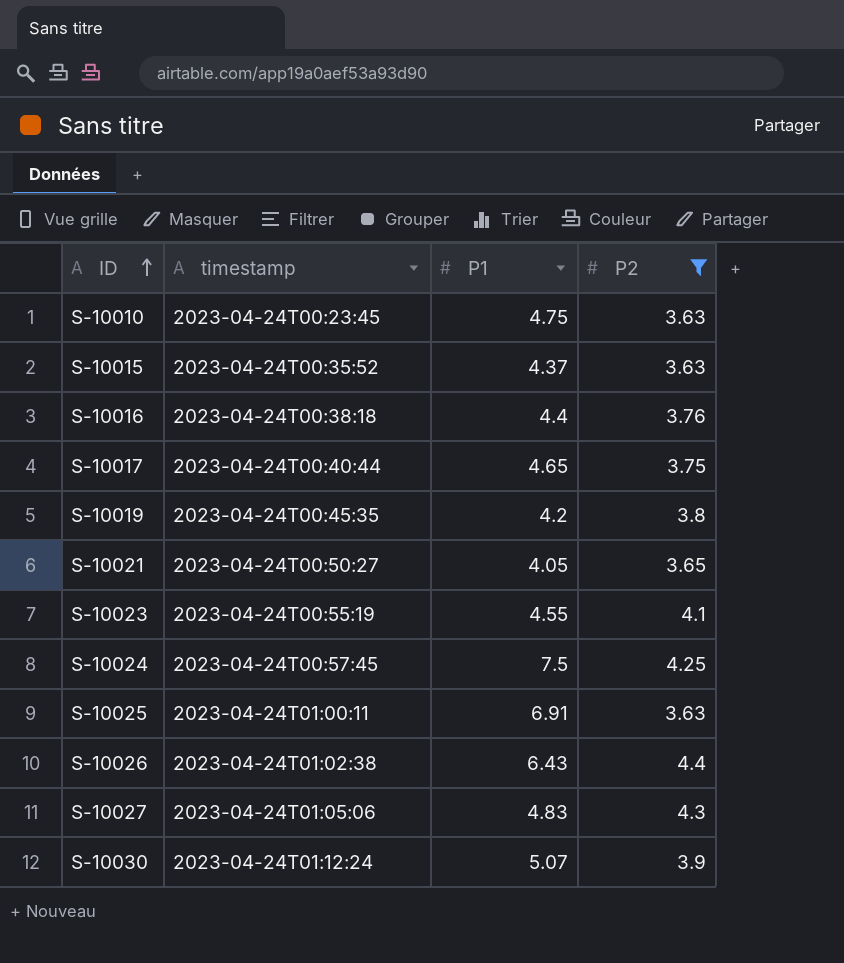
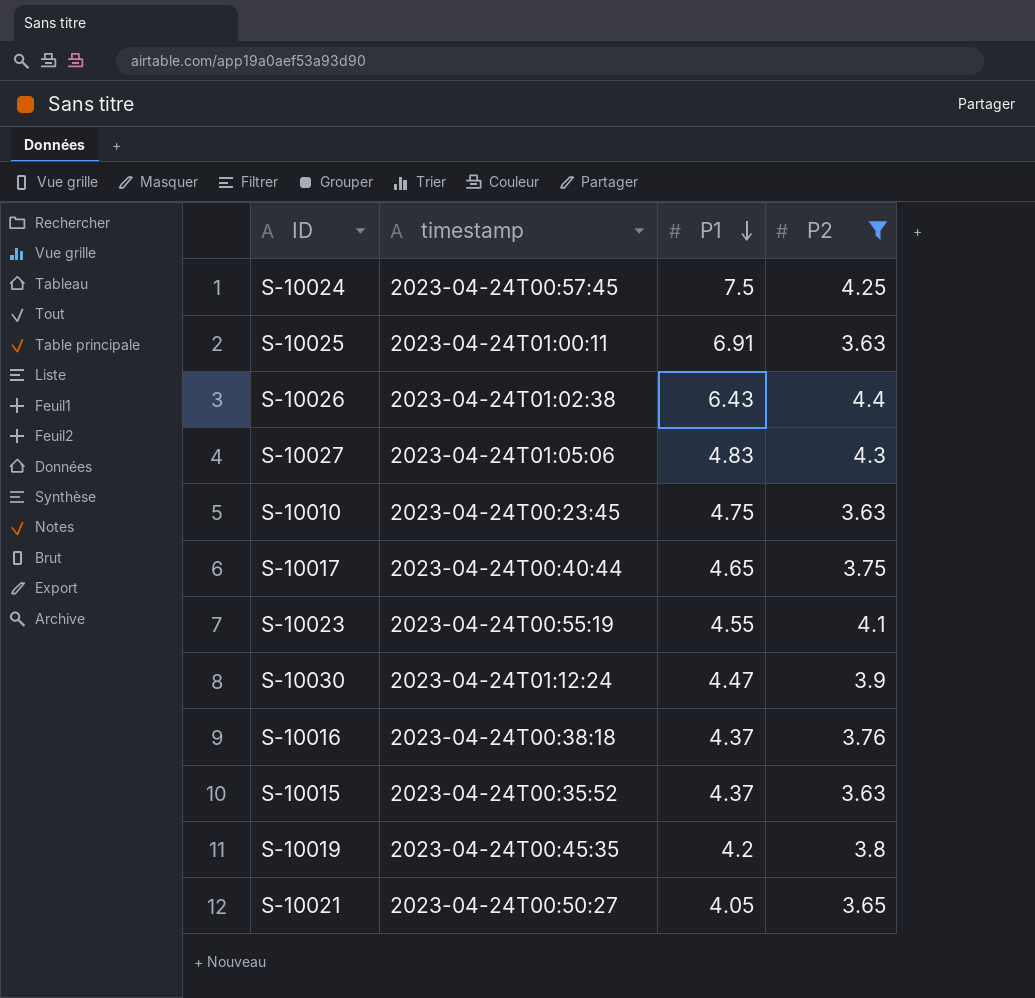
row order: ID ascending -> P1 descending
S-10030 | P1: 5.07 -> 4.47
S-10016 | P1: 4.4 -> 4.37

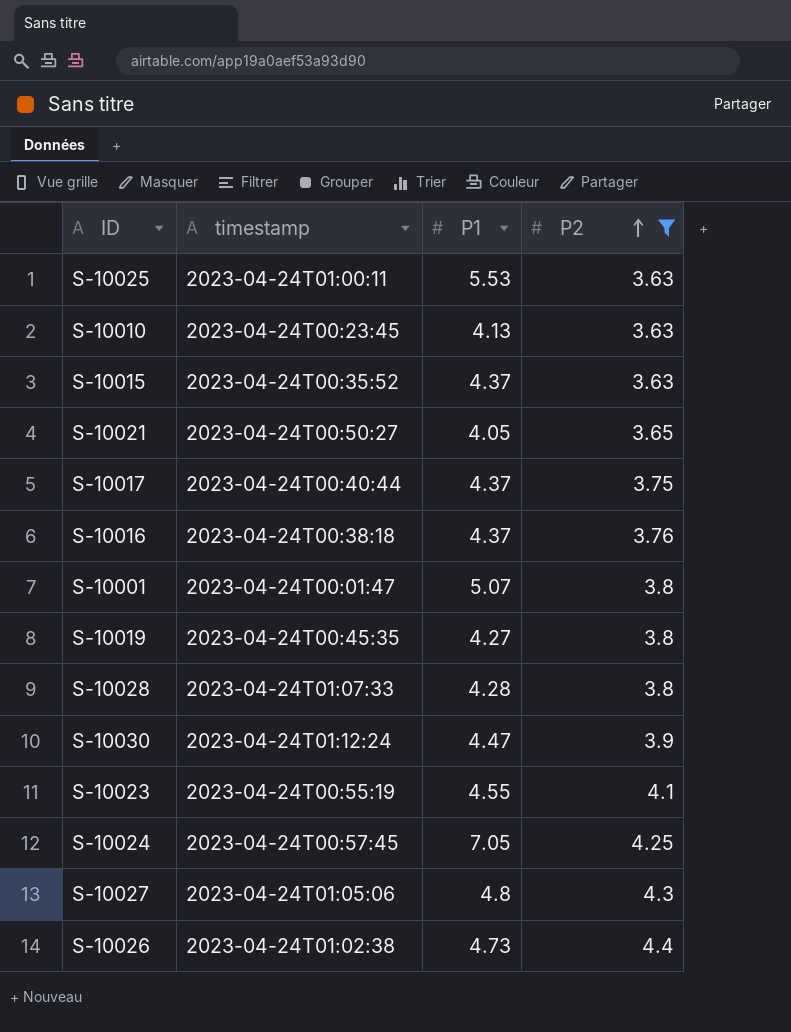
row order: P1 descending -> P2 ascending
S-10025 | P1: 6.91 -> 5.53
S-10010 | P1: 4.75 -> 4.13
S-10017 | P1: 4.65 -> 4.37
row S-10001: none -> 2023-04-24T00:01:47 | 5.07 | 3.8
S-10019 | P1: 4.2 -> 4.27
row S-10028: none -> 2023-04-24T01:07:33 | 4.28 | 3.8
S-10024 | P1: 7.5 -> 7.05
S-10027 | P1: 4.83 -> 4.8
S-10026 | P1: 6.43 -> 4.73

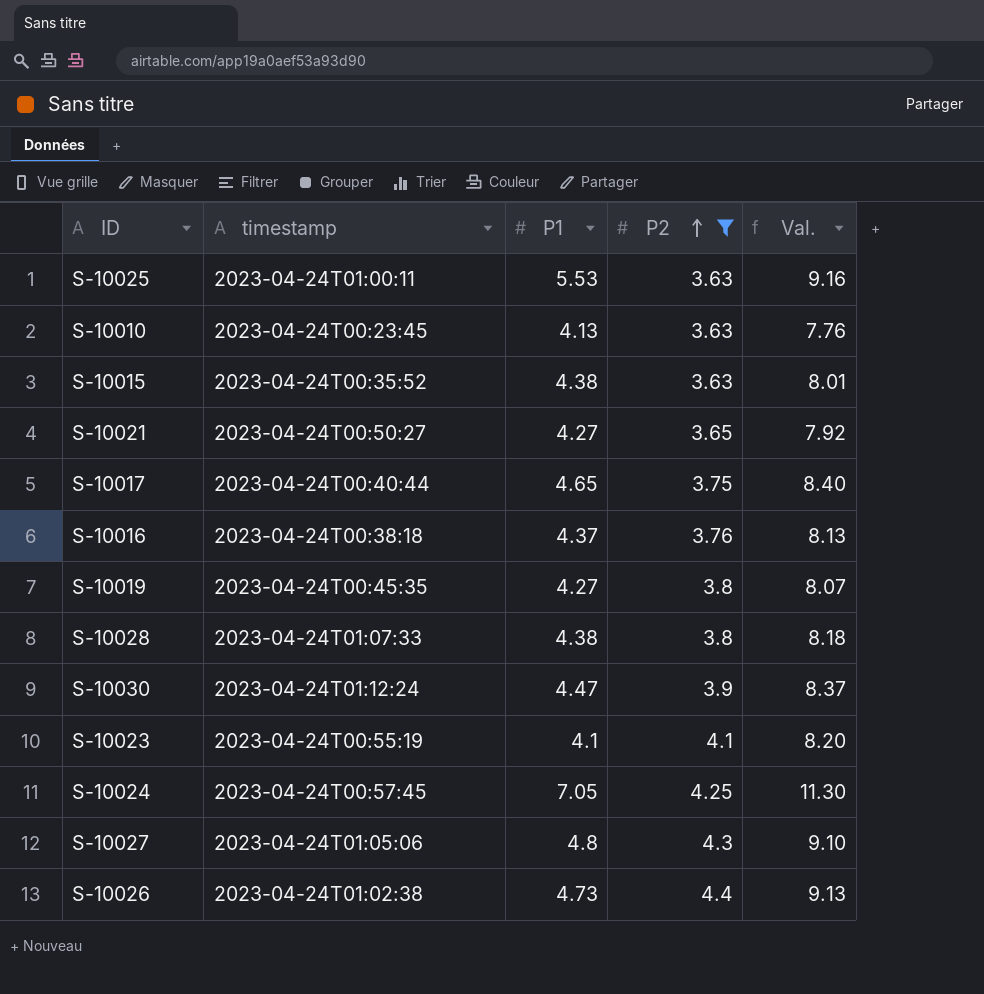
column Val. | formula: none -> [P1] + [P2]
row S-10001: 2023-04-24T00:01:47 | 5.07 | 3.8 -> none
S-10015 | P1: 4.37 -> 4.38
S-10021 | P1: 4.05 -> 4.27
S-10017 | P1: 4.37 -> 4.65
S-10028 | P1: 4.28 -> 4.38
S-10023 | P1: 4.55 -> 4.1

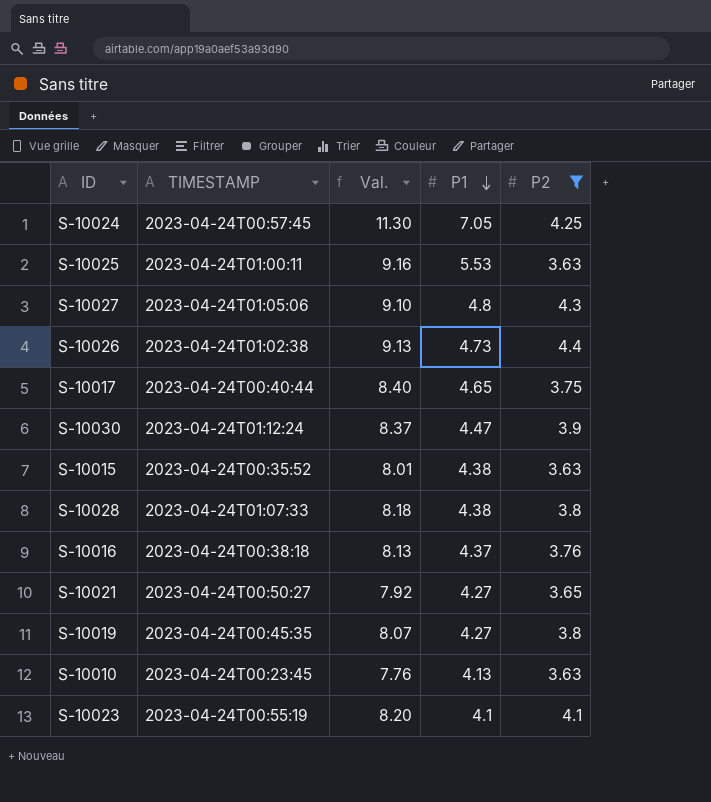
row order: P2 ascending -> P1 descending
column name: timestamp -> TIMESTAMP
column Val. | position: 5 -> 3

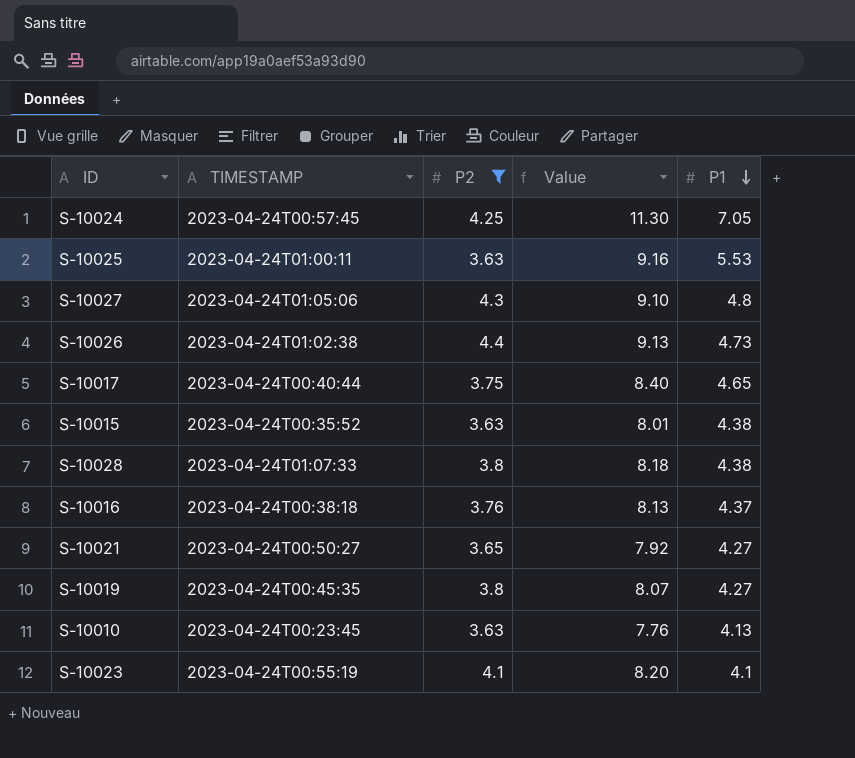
column P2 | position: 5 -> 3
column name: Val. -> Value
row S-10030: 2023-04-24T01:12:24 | 8.37 | 4.47 | 3.9 -> none

